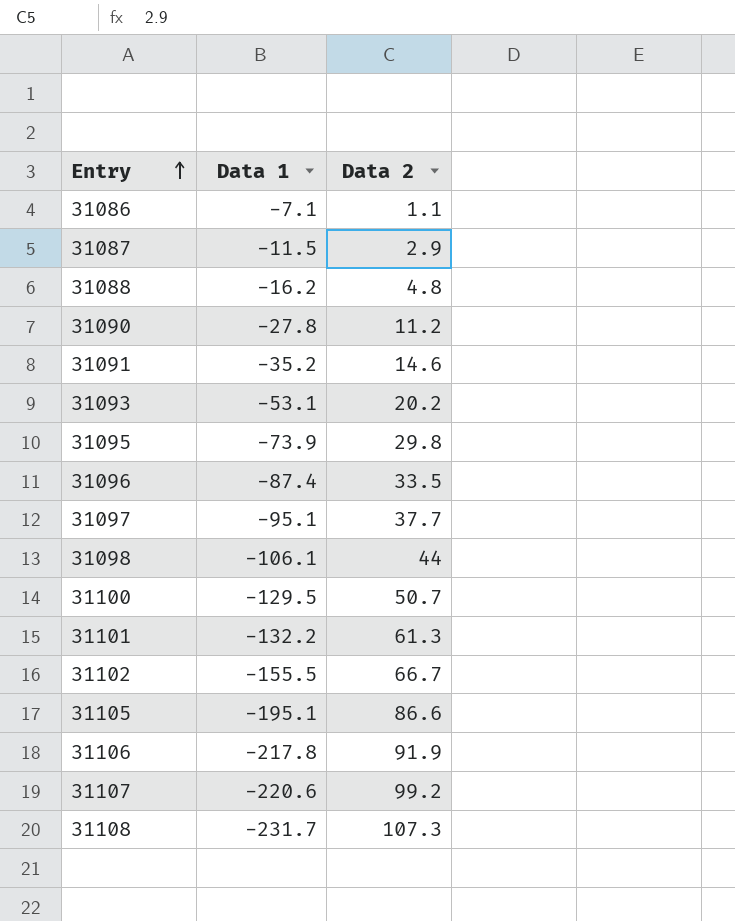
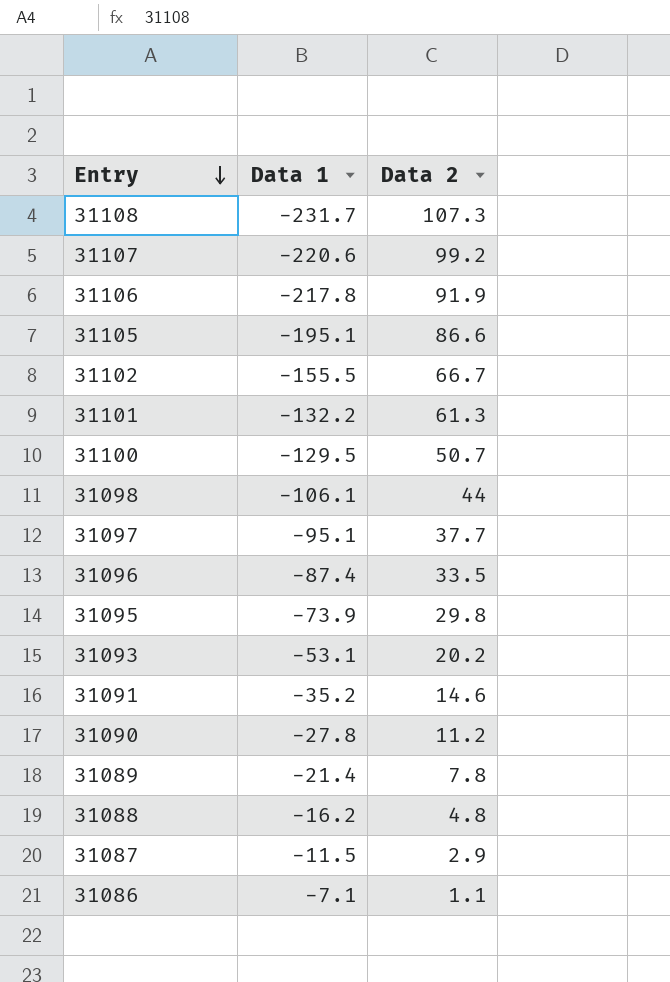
row order: Entry ascending -> Entry descending
row 31089: none -> -21.4 | 7.8

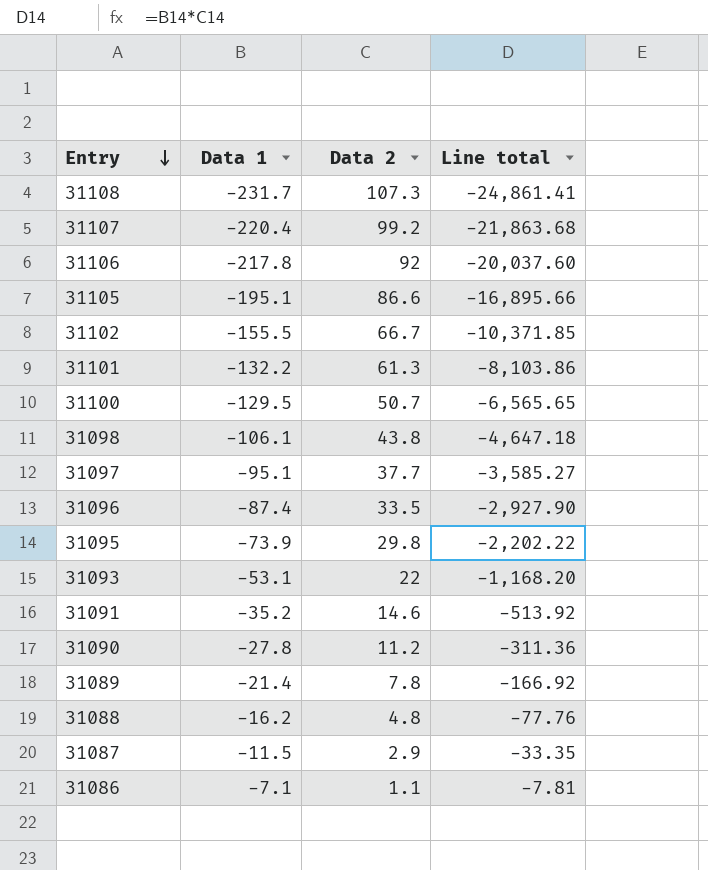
column Line total | formula: none -> [Data 1] * [Data 2]
31107 | Data 1: -220.6 -> -220.4
31106 | Data 2: 91.9 -> 92
31098 | Data 2: 44 -> 43.8
31093 | Data 2: 20.2 -> 22

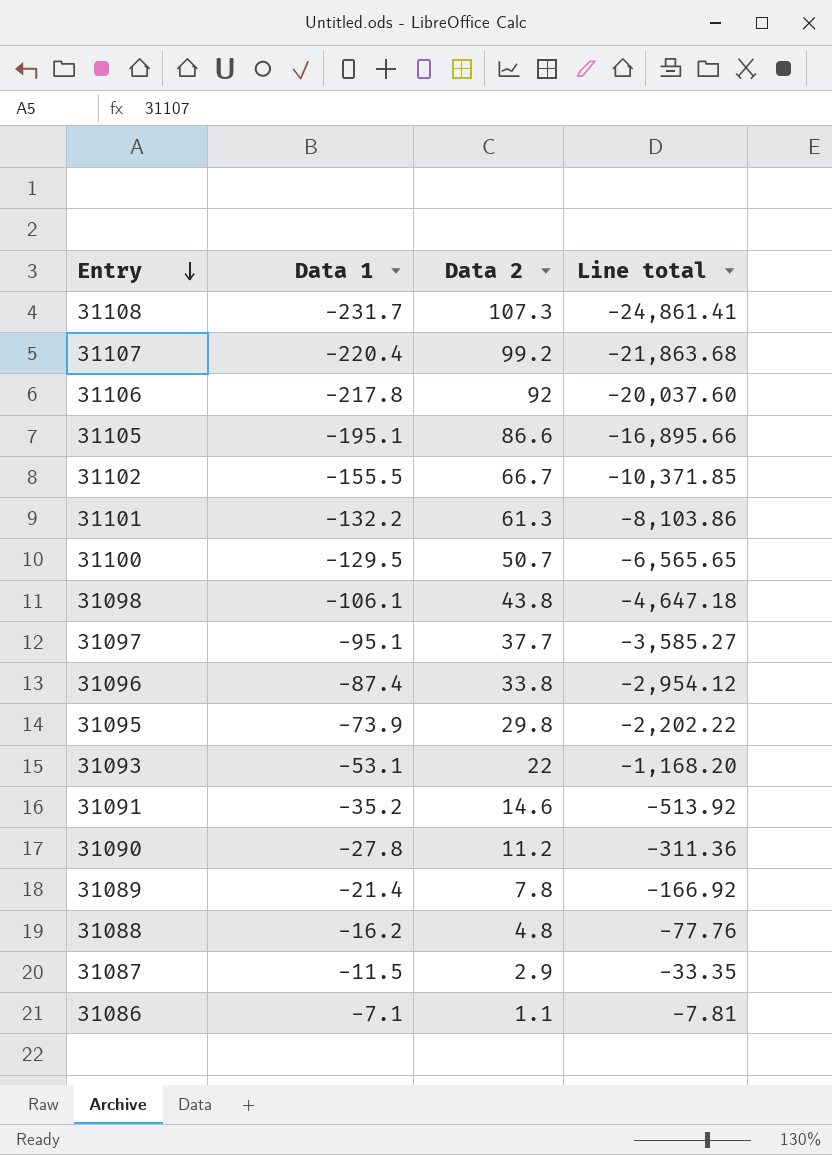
31096 | Data 2: 33.5 -> 33.8
31096 | Line total: -2,927.90 -> -2,954.12

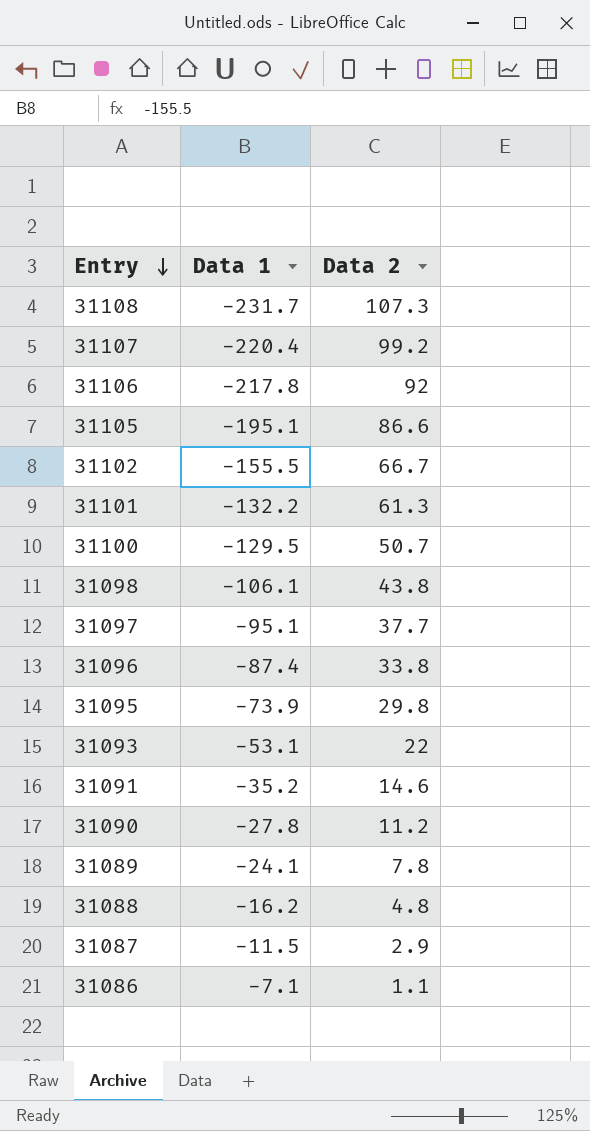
column Line total | formula: [Data 1] * [Data 2] -> none
31089 | Data 1: -21.4 -> -24.1

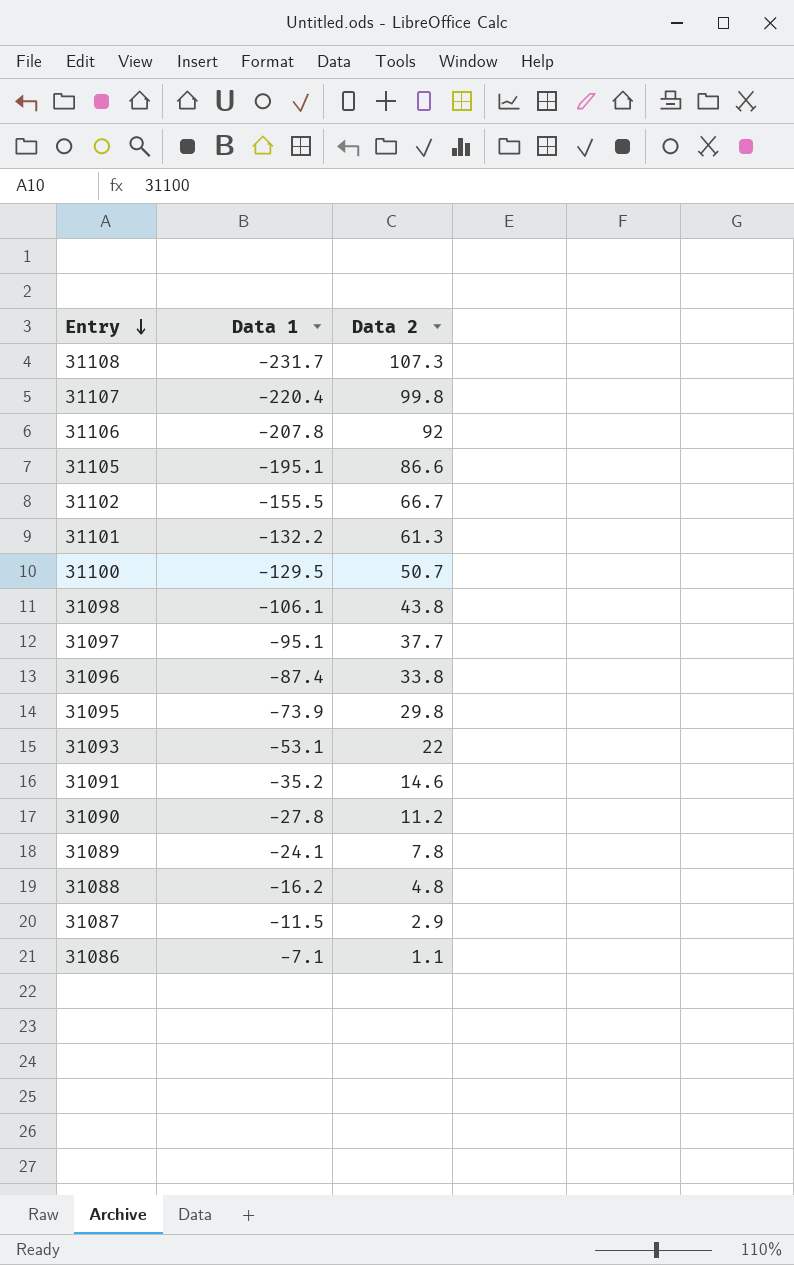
31107 | Data 2: 99.2 -> 99.8
31106 | Data 1: -217.8 -> -207.8

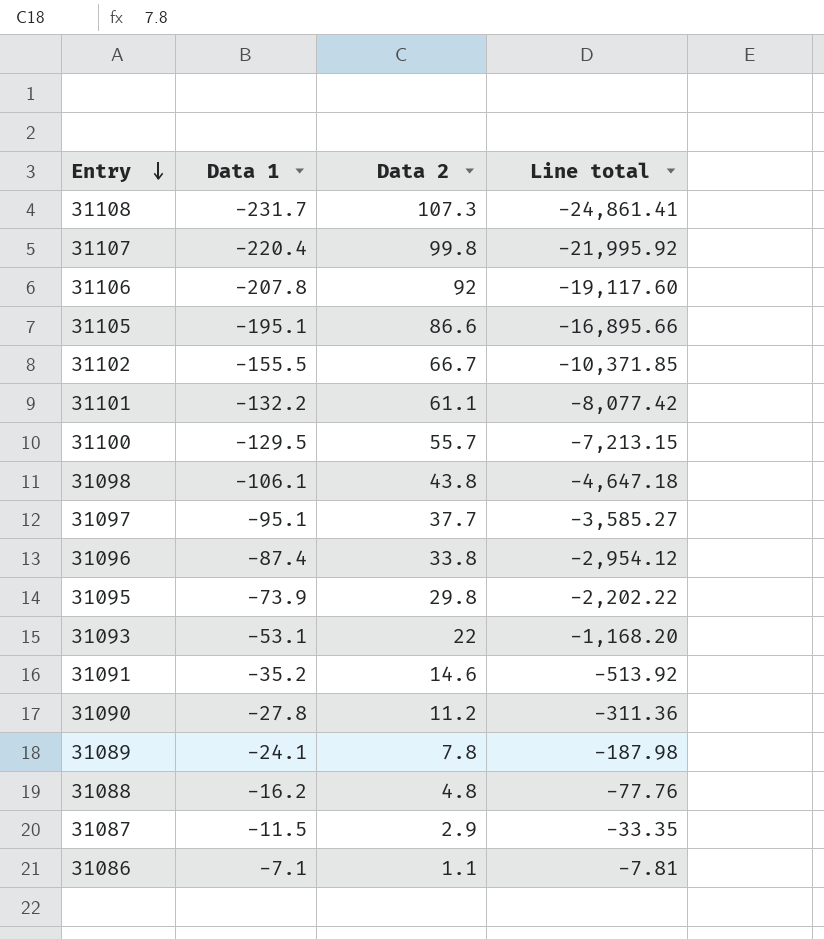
column Line total | formula: none -> [Data 1] * [Data 2]
31101 | Data 2: 61.3 -> 61.1
31100 | Data 2: 50.7 -> 55.7

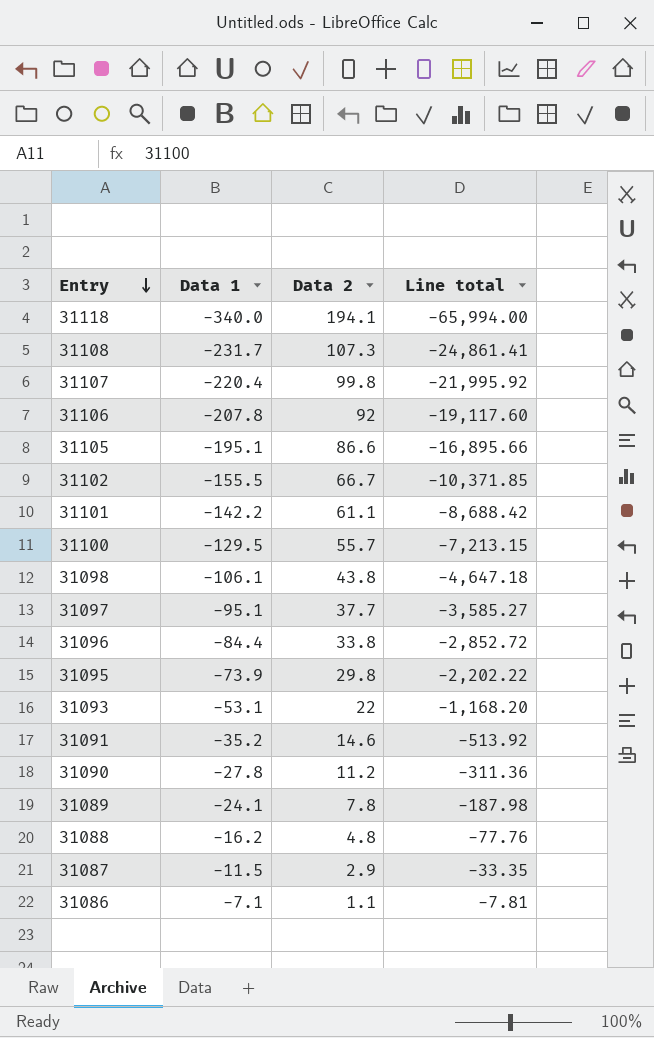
row 31118: none -> -340.0 | 194.1 | -65,994.00
31101 | Data 1: -132.2 -> -142.2
31101 | Line total: -8,077.42 -> -8,688.42
31096 | Data 1: -87.4 -> -84.4
31096 | Line total: -2,954.12 -> -2,852.72

